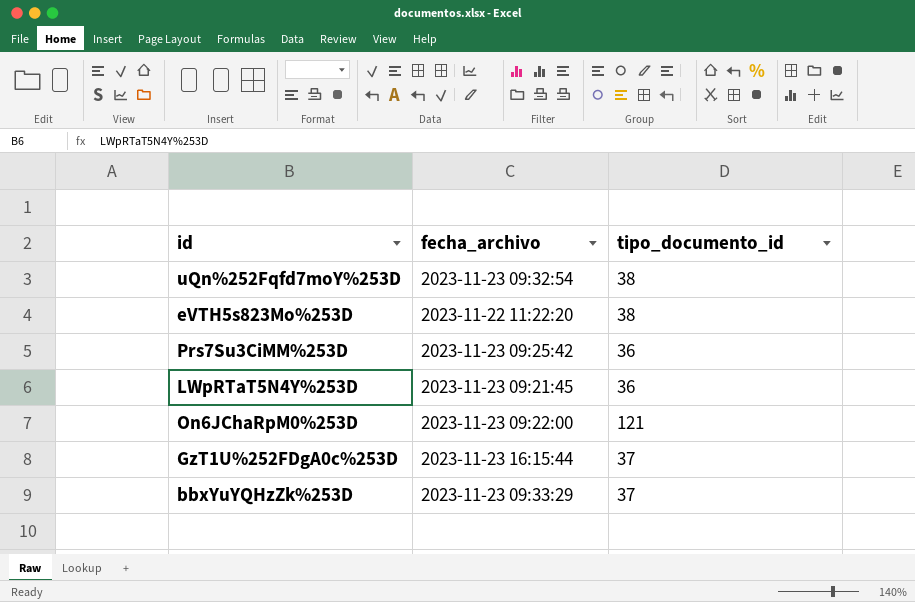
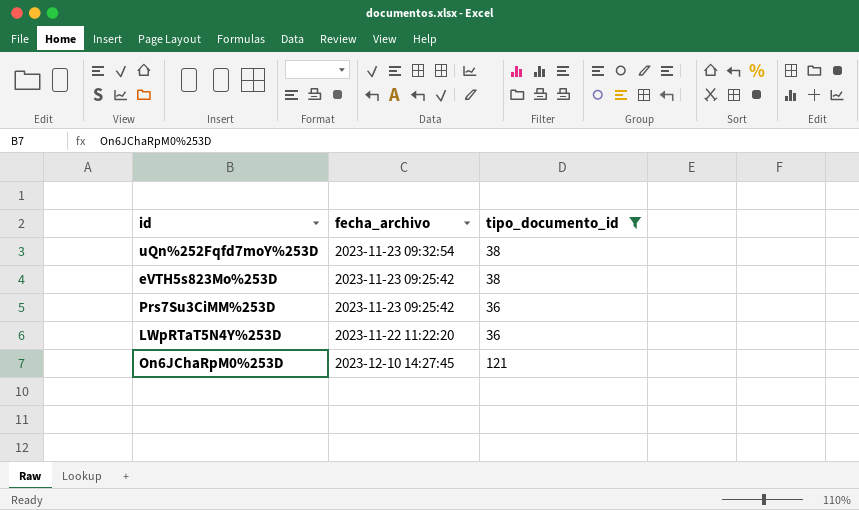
filter: none -> tipo_documento_id != 37
eVTH5s823Mo%253D | fecha_archivo: 2023-11-22 11:22:20 -> 2023-11-23 09:25:42
LWpRTaT5N4Y%253D | fecha_archivo: 2023-11-23 09:21:45 -> 2023-11-22 11:22:20
On6JChaRpM0%253D | fecha_archivo: 2023-11-23 09:22:00 -> 2023-12-10 14:27:45

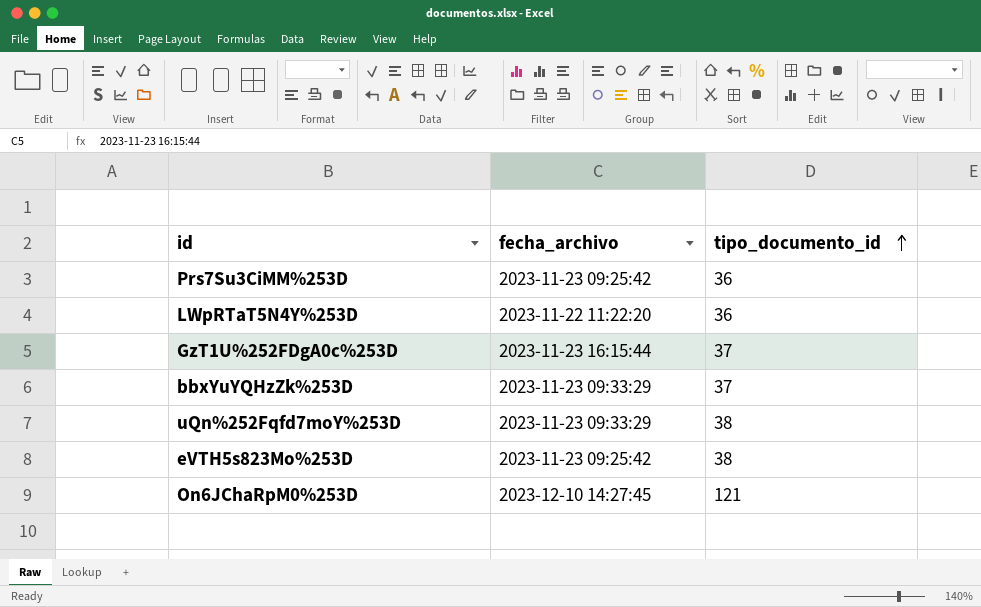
filter: tipo_documento_id != 37 -> none
row order: none -> tipo_documento_id ascending
uQn%252Fqfd7moY%253D | fecha_archivo: 2023-11-23 09:32:54 -> 2023-11-23 09:33:29

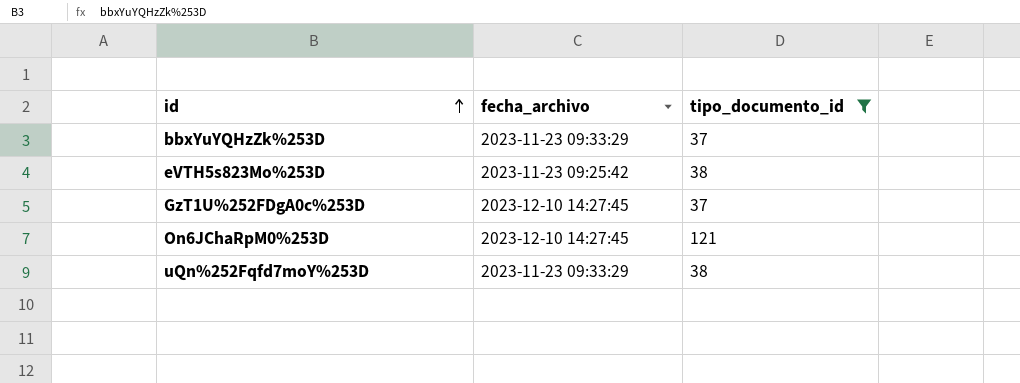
filter: none -> tipo_documento_id != 36
row order: tipo_documento_id ascending -> id ascending
GzT1U%252FDgA0c%253D | fecha_archivo: 2023-11-23 16:15:44 -> 2023-12-10 14:27:45

